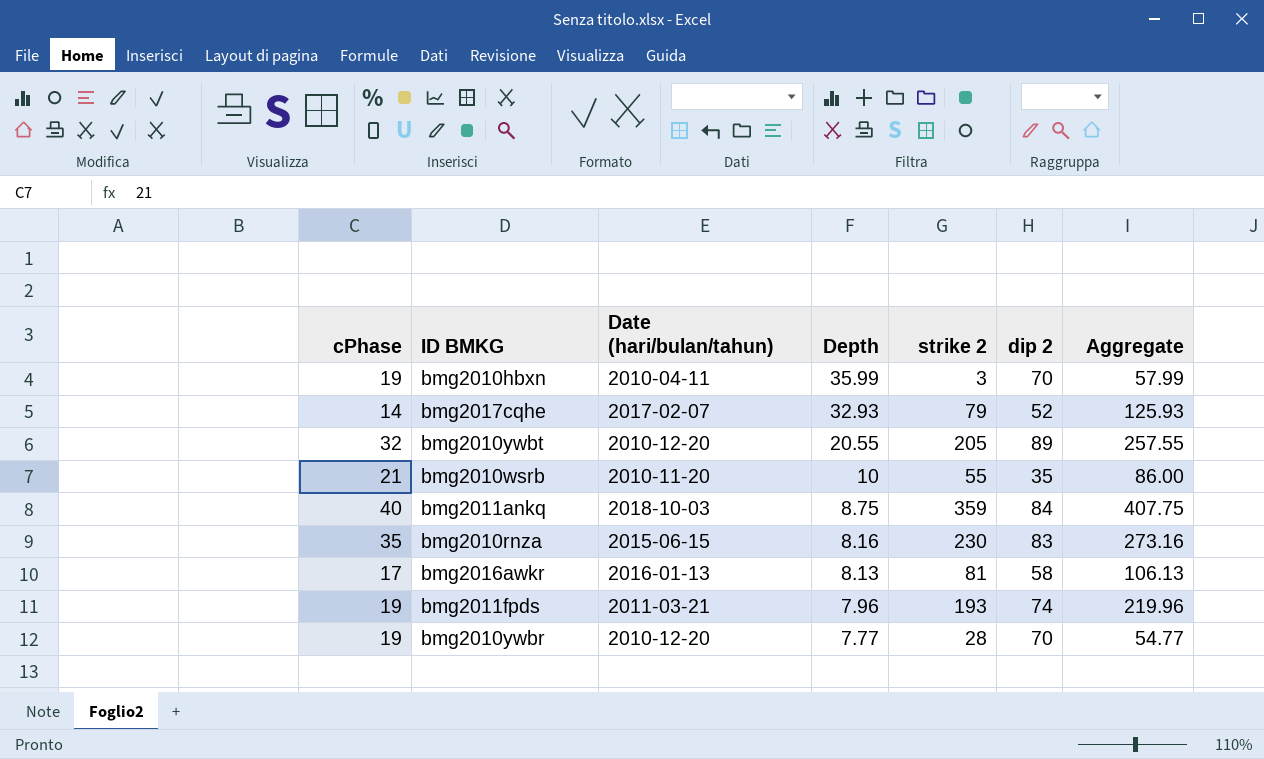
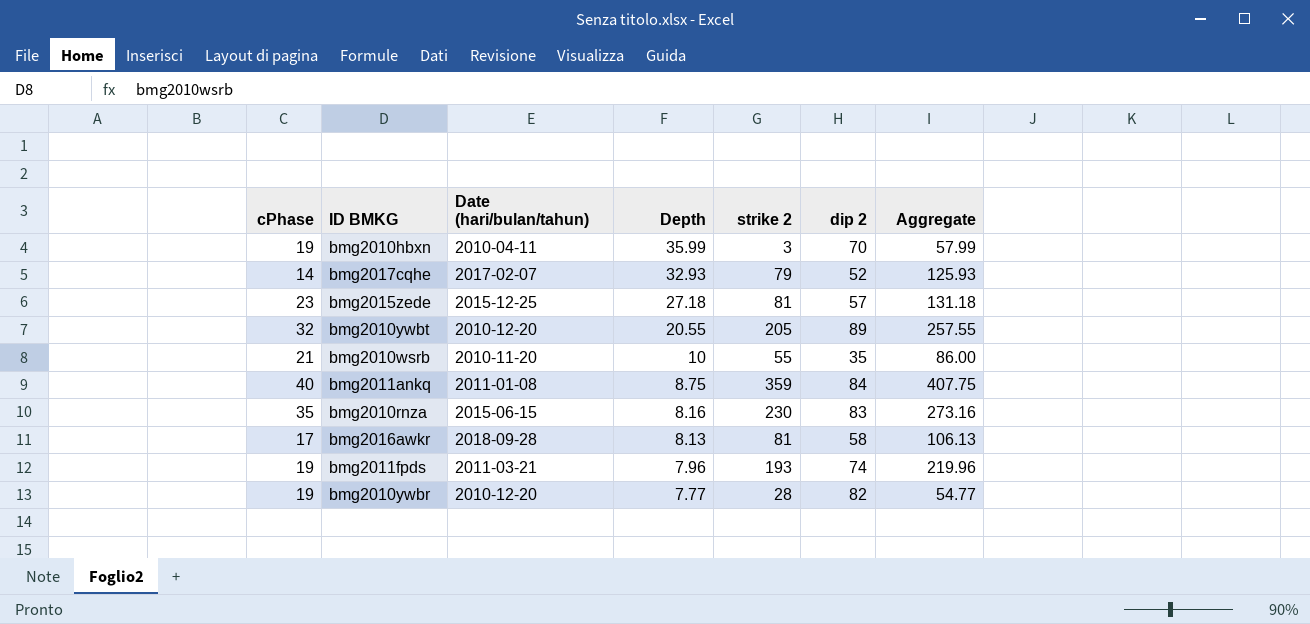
row bmg2015zede: none -> 23 | 2015-12-25 | 27.18 | 81 | 57 | 131.18
bmg2011ankq | Date (hari/bulan/tahun): 2018-10-03 -> 2011-01-08
bmg2016awkr | Date (hari/bulan/tahun): 2016-01-13 -> 2018-09-28
bmg2010ywbr | dip 2: 70 -> 82

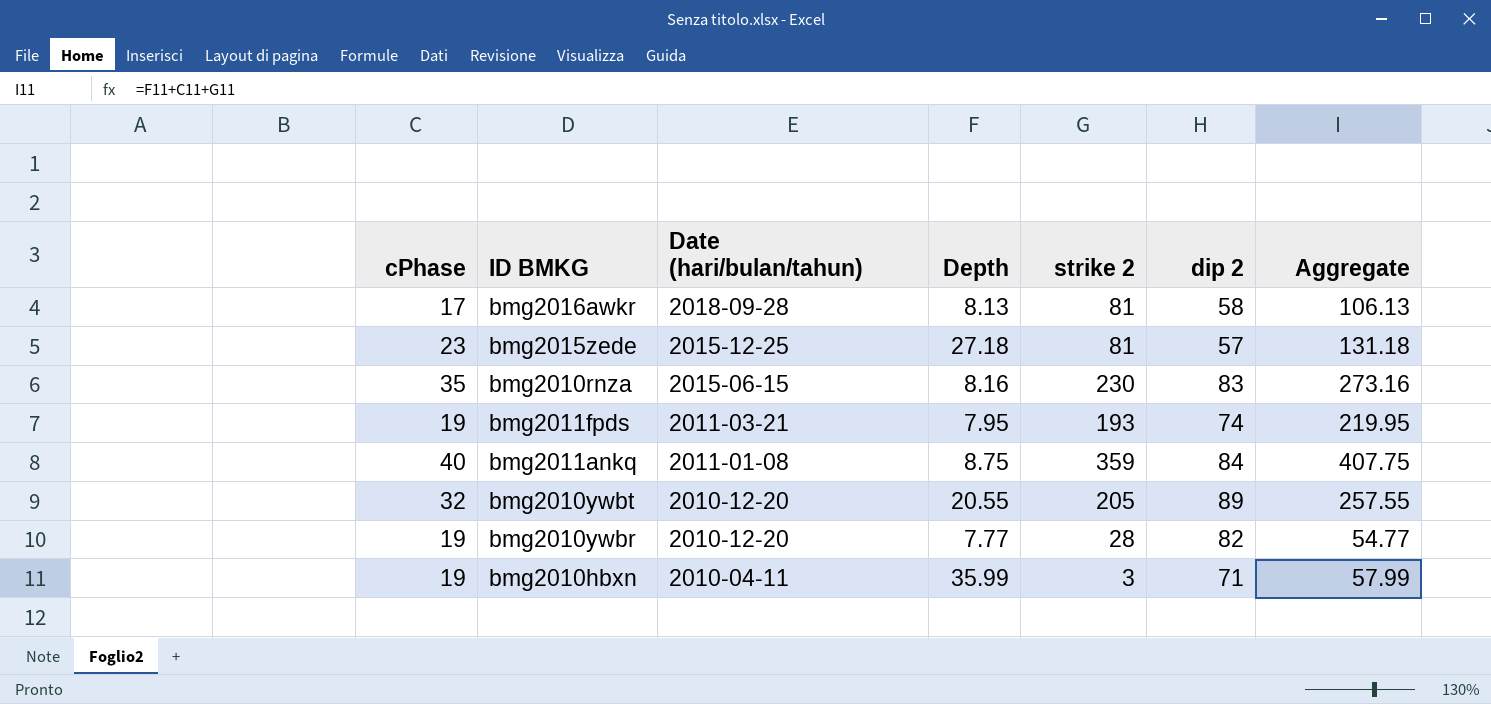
row order: Depth descending -> Date (hari/bulan/tahun) descending
row bmg2017cqhe: 14 | 2017-02-07 | 32.93 | 79 | 52 | 125.93 -> none
row bmg2010wsrb: 21 | 2010-11-20 | 10 | 55 | 35 | 86.00 -> none
bmg2011fpds | Depth: 7.96 -> 7.95
bmg2011fpds | Aggregate: 219.96 -> 219.95
bmg2010hbxn | dip 2: 70 -> 71

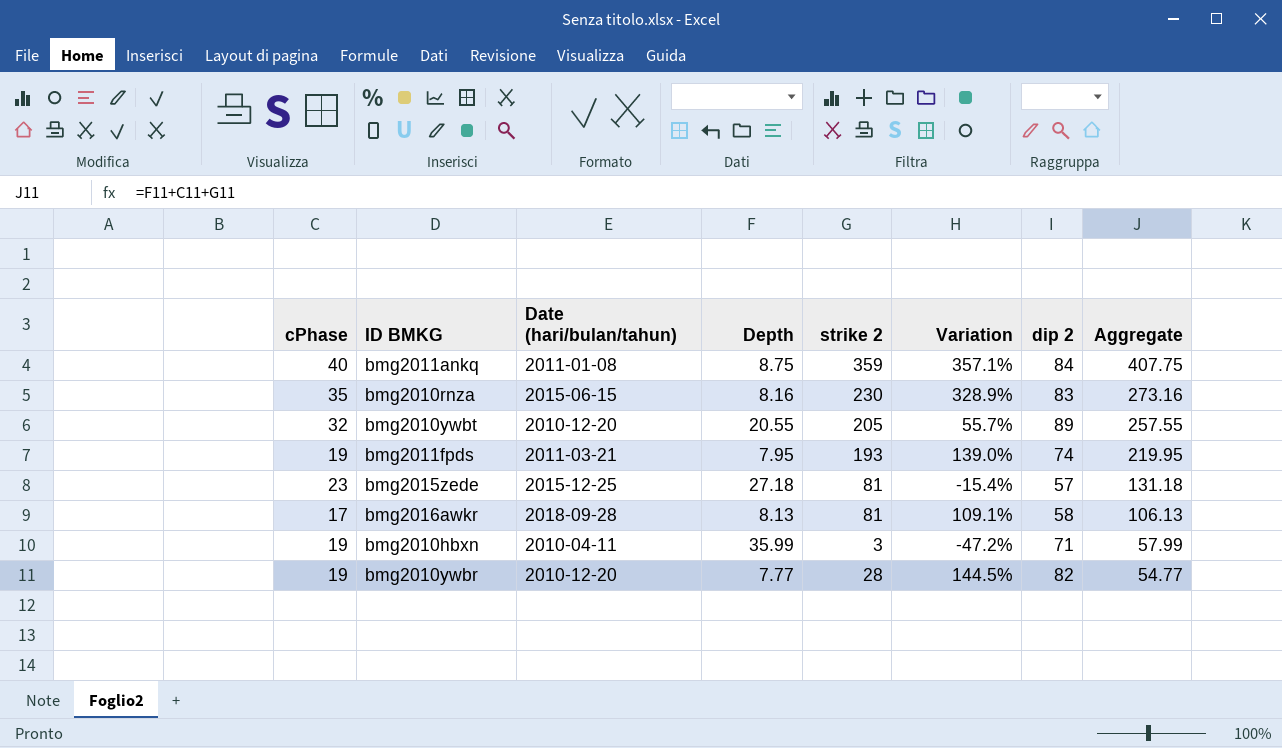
row order: Date (hari/bulan/tahun) descending -> Aggregate descending
column Variation | formula: none -> ([cPhase] - [Depth]) / [Depth]

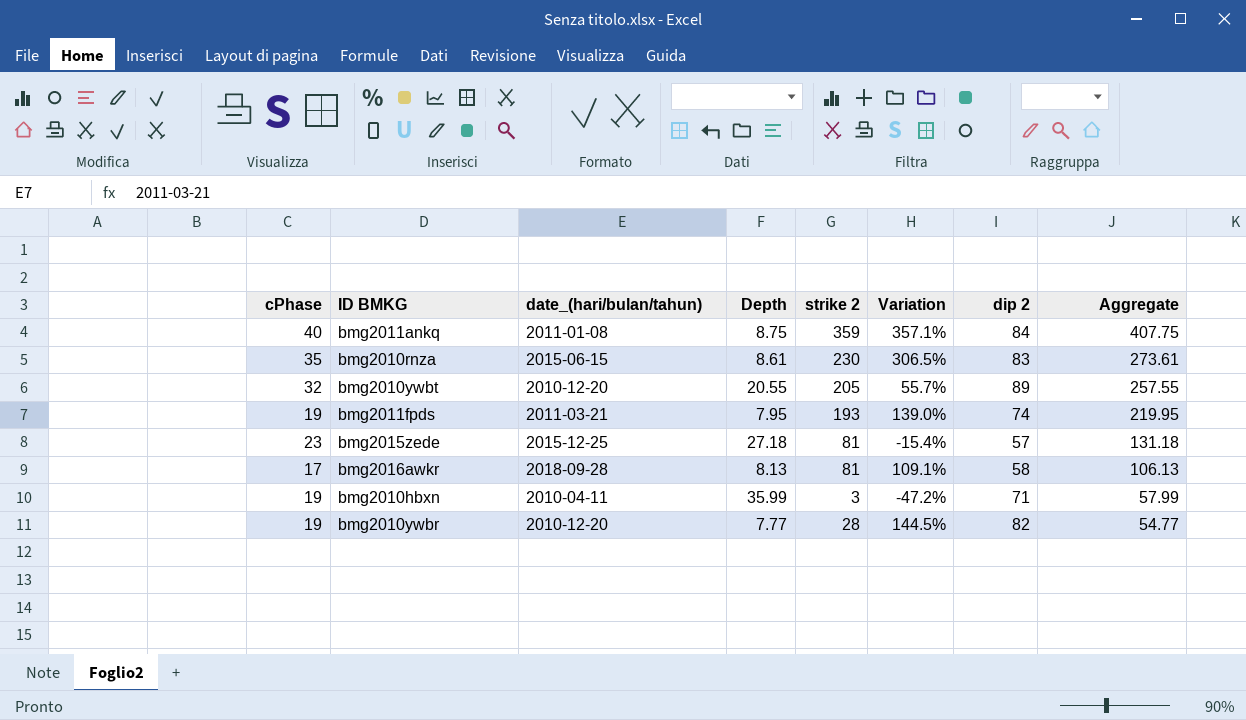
column name: Date (hari/bulan/tahun) -> date_(hari/bulan/tahun)
bmg2010rnza | Depth: 8.16 -> 8.61
bmg2010rnza | Variation: 328.9% -> 306.5%
bmg2010rnza | Aggregate: 273.16 -> 273.61

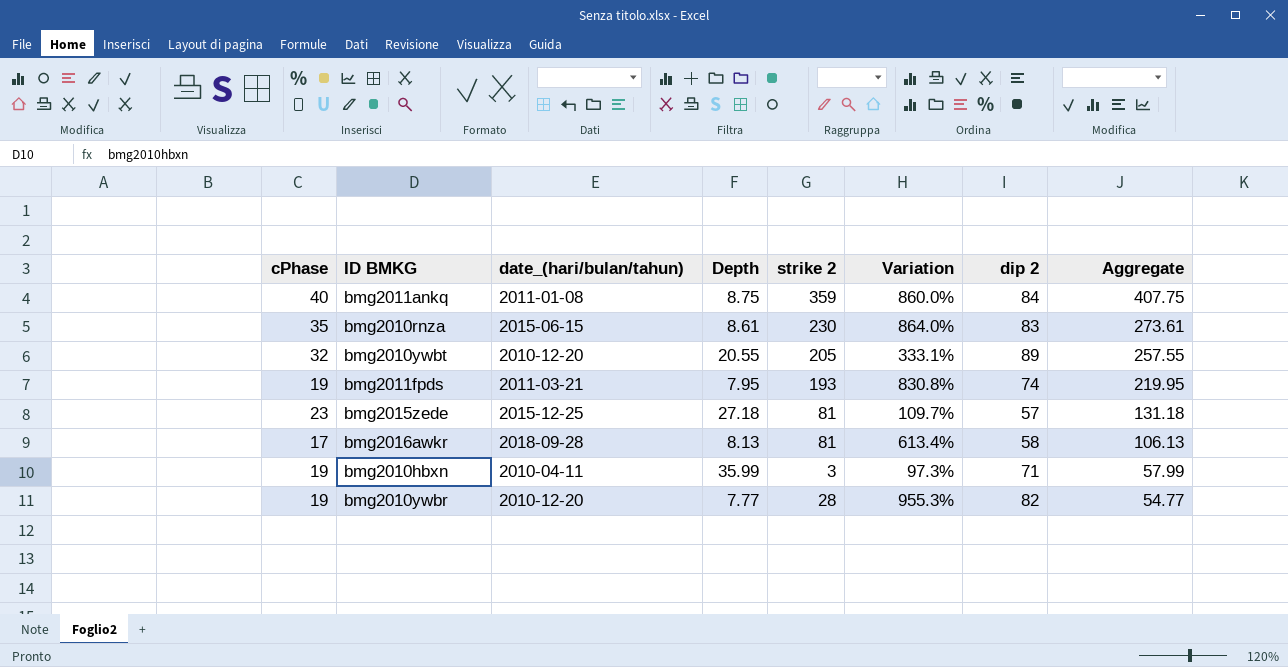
column Variation | formula: ([cPhase] - [Depth]) / [Depth] -> ([dip 2] - [Depth]) / [Depth]

